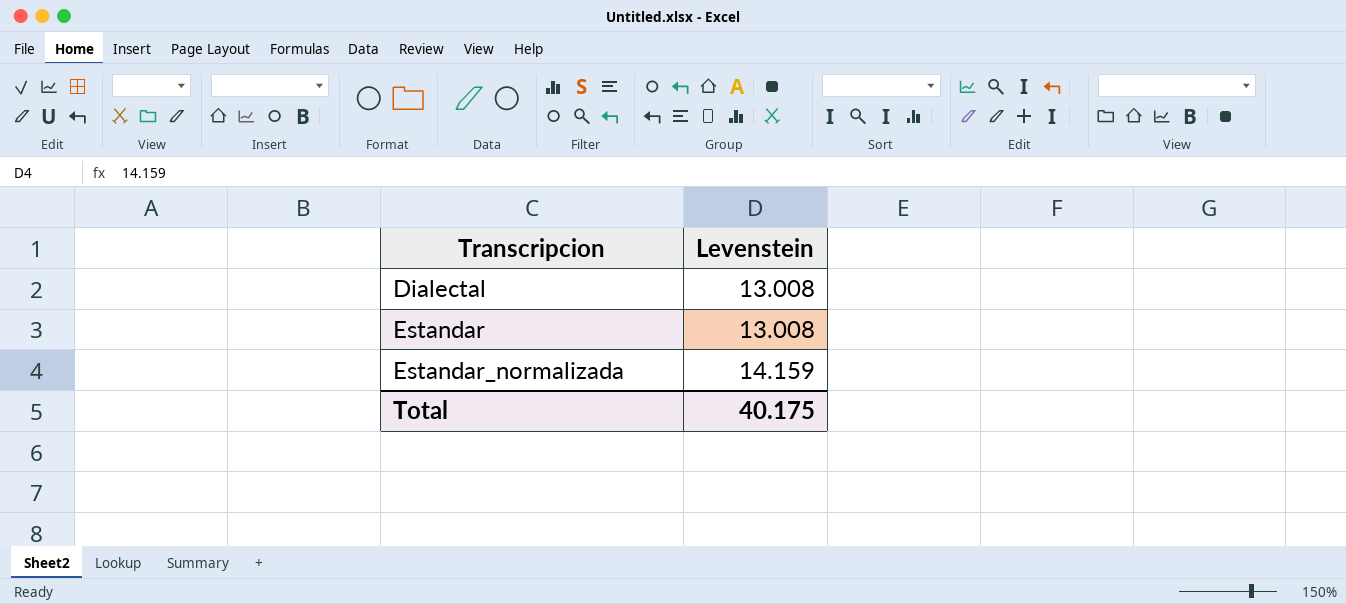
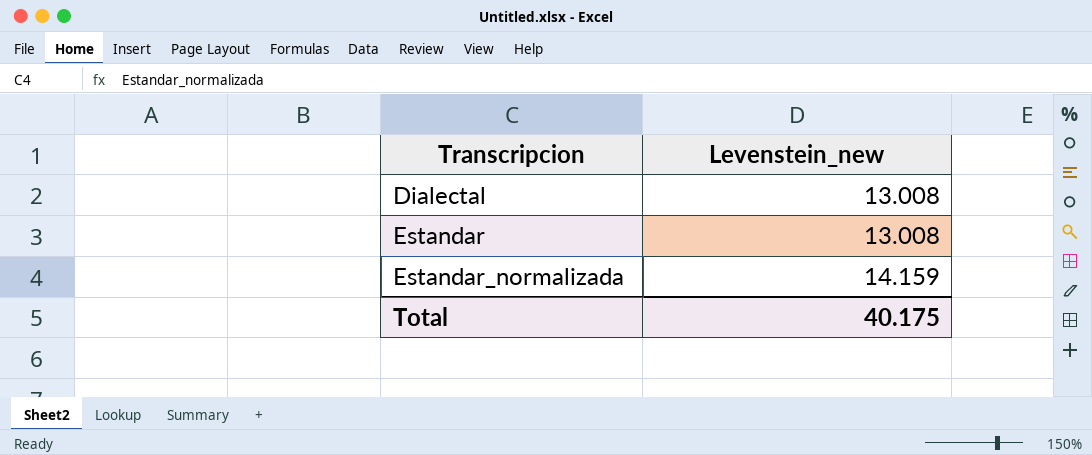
column name: Levenstein -> Levenstein_new

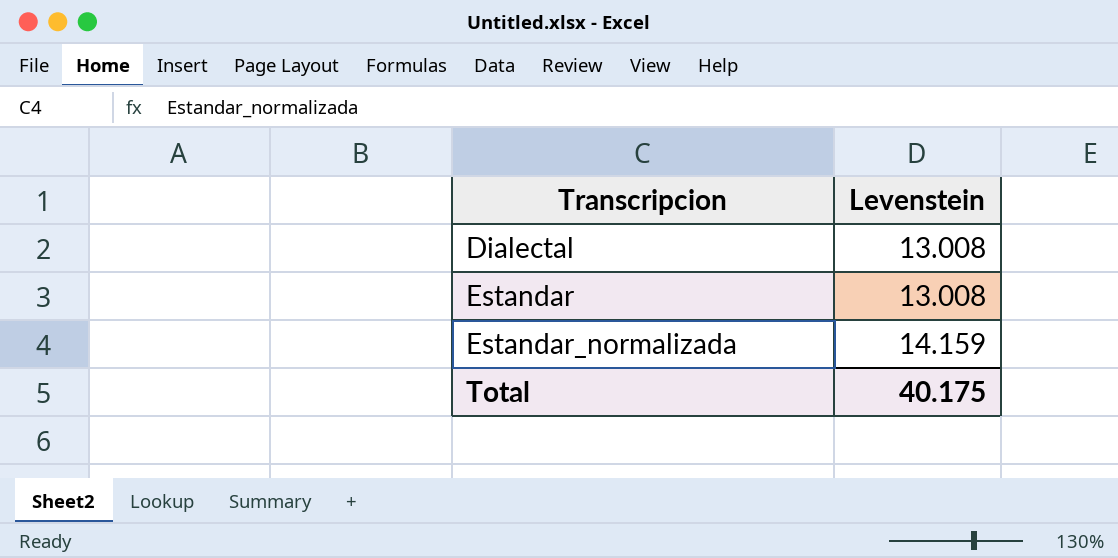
column name: Levenstein_new -> Levenstein

